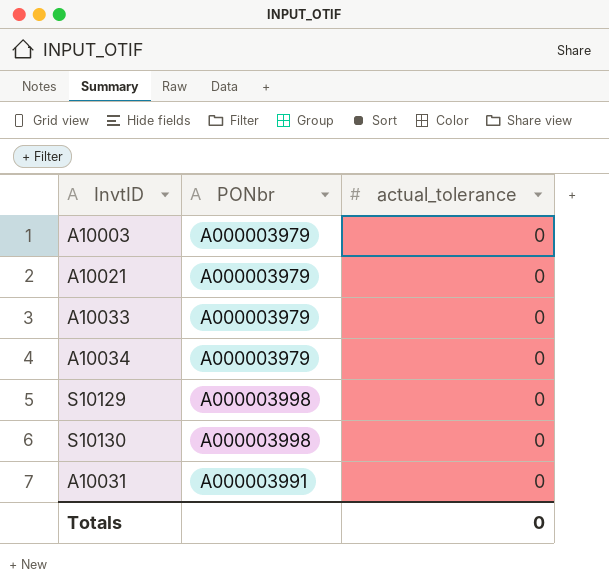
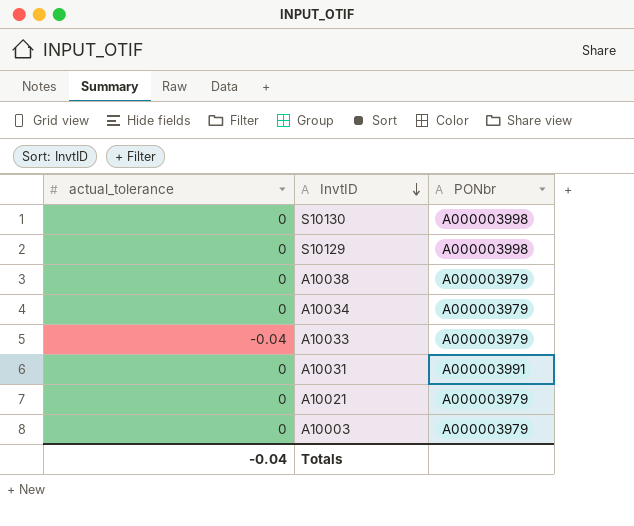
row order: none -> InvtID descending
column actual_tolerance | position: 3 -> 1
row A10038: none -> 0 | A000003979
A10033 | actual_tolerance: 0 -> -0.04
Totals | actual_tolerance: 0 -> -0.04

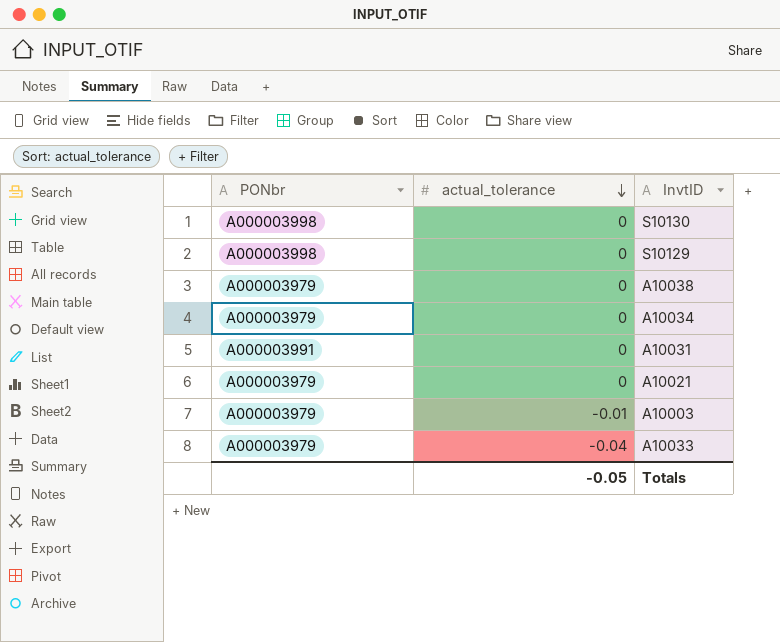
row order: InvtID descending -> actual_tolerance descending
column PONbr | position: 3 -> 1
A10003 | actual_tolerance: 0 -> -0.01
Totals | actual_tolerance: -0.04 -> -0.05

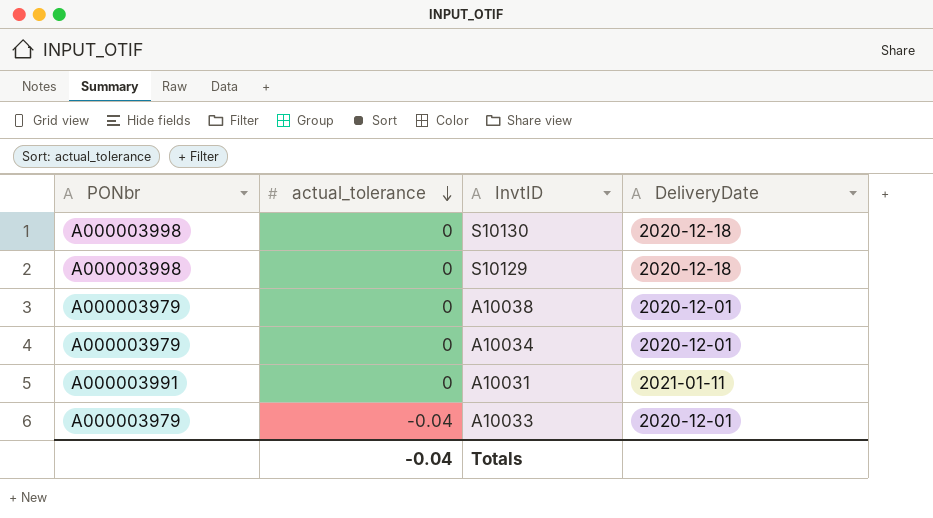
column DeliveryDate | position: none -> 4
row A10021: A000003979 | 0 -> none
row A10003: A000003979 | -0.01 -> none
Totals | actual_tolerance: -0.05 -> -0.04

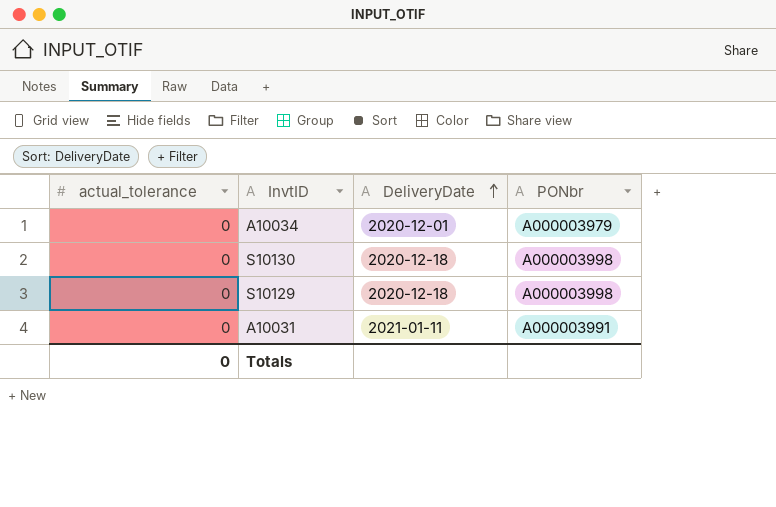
row order: actual_tolerance descending -> DeliveryDate ascending
column PONbr | position: 1 -> 4
row A10038: A000003979 | 0 | 2020-12-01 -> none
row A10033: A000003979 | -0.04 | 2020-12-01 -> none
Totals | actual_tolerance: -0.04 -> 0

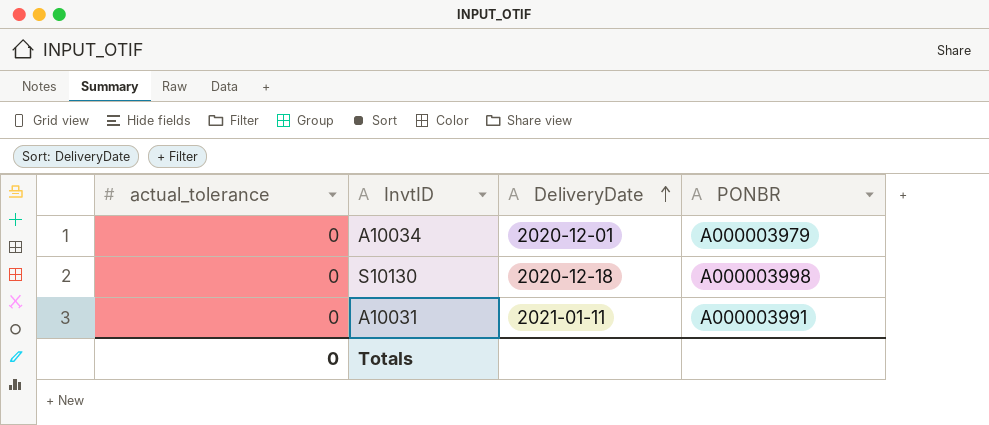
column name: PONbr -> PONBR
row S10129: 0 | 2020-12-18 | A000003998 -> none

